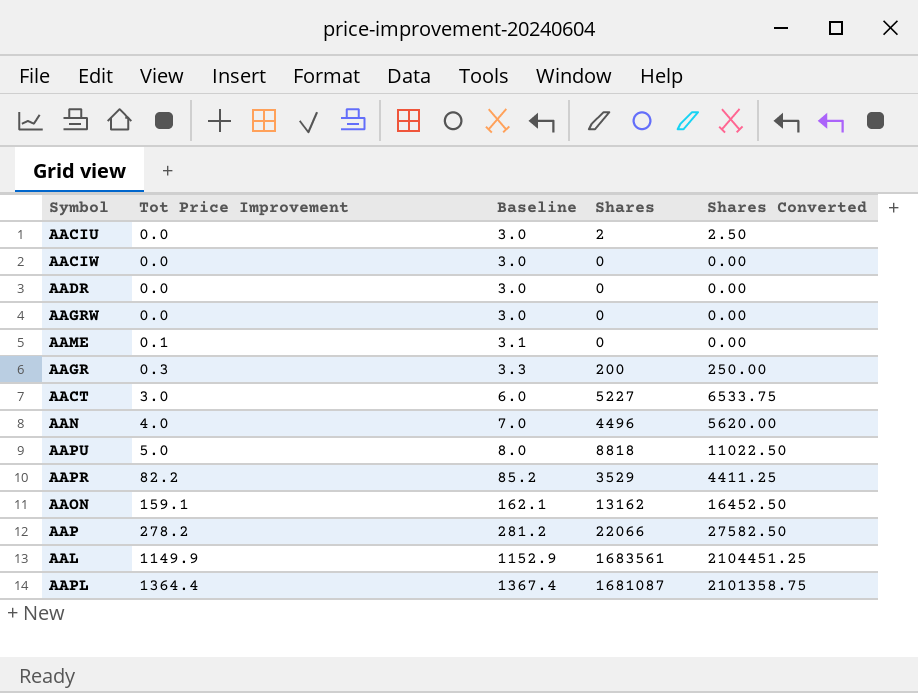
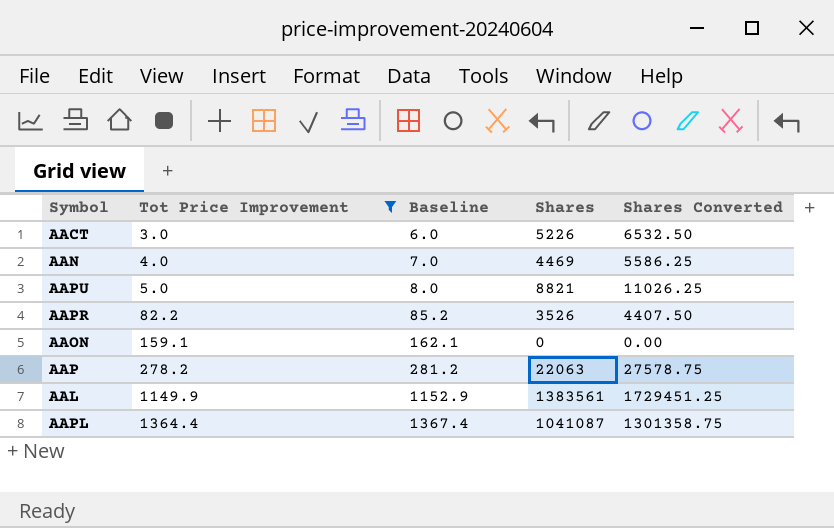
filter: none -> Tot Price Improvement >= 3.0
AACT | Shares: 5227 -> 5226
AACT | Shares Converted: 6533.75 -> 6532.50
AAN | Shares: 4496 -> 4469
AAN | Shares Converted: 5620.00 -> 5586.25
AAPU | Shares: 8818 -> 8821
AAPU | Shares Converted: 11022.50 -> 11026.25
AAPR | Shares: 3529 -> 3526
AAPR | Shares Converted: 4411.25 -> 4407.50
AAON | Shares: 13162 -> 0
AAON | Shares Converted: 16452.50 -> 0.00
AAP | Shares: 22066 -> 22063
AAP | Shares Converted: 27582.50 -> 27578.75
AAL | Shares: 1683561 -> 1383561
AAL | Shares Converted: 2104451.25 -> 1729451.25
AAPL | Shares: 1681087 -> 1041087
AAPL | Shares Converted: 2101358.75 -> 1301358.75

